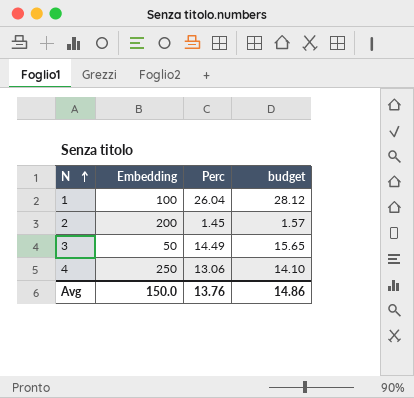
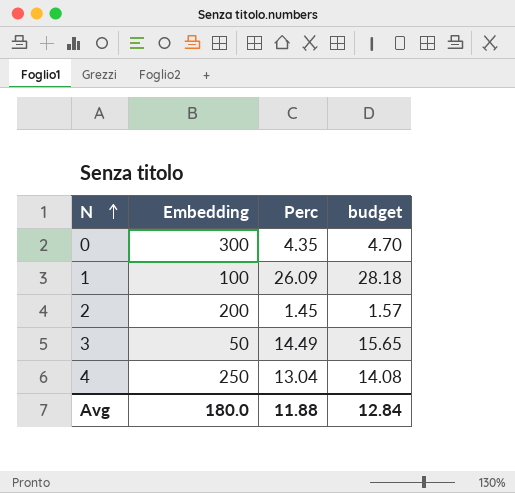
row 0: none -> 300 | 4.35 | 4.70
1 | Perc: 26.04 -> 26.09
1 | budget: 28.12 -> 28.18
4 | Perc: 13.06 -> 13.04
4 | budget: 14.10 -> 14.08
Avg | Embedding: 150.0 -> 180.0
Avg | Perc: 13.76 -> 11.88
Avg | budget: 14.86 -> 12.84

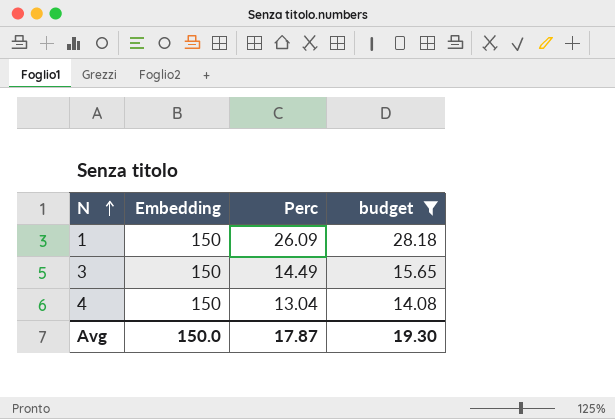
filter: none -> budget >= 14.08
1 | Embedding: 100 -> 150
3 | Embedding: 50 -> 150
4 | Embedding: 250 -> 150
Avg | Embedding: 180.0 -> 150.0
Avg | Perc: 11.88 -> 17.87
Avg | budget: 12.84 -> 19.30

